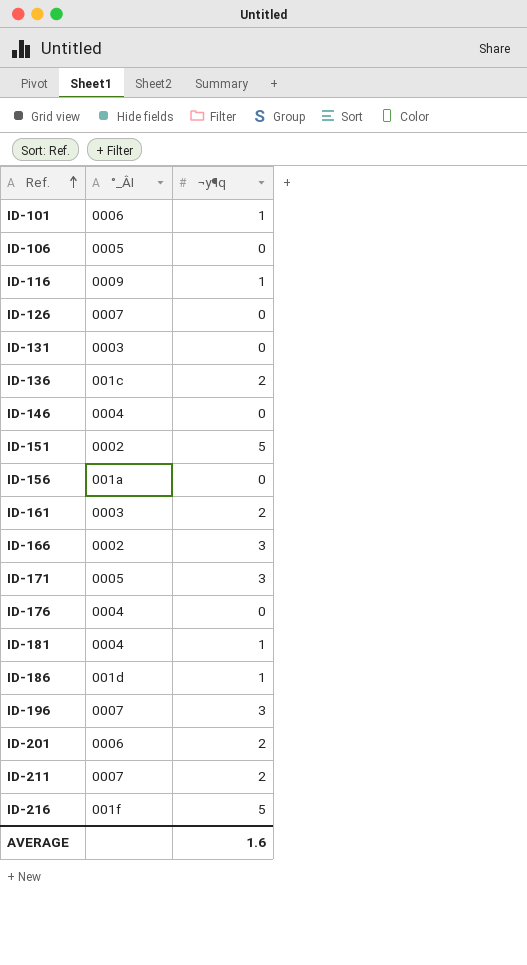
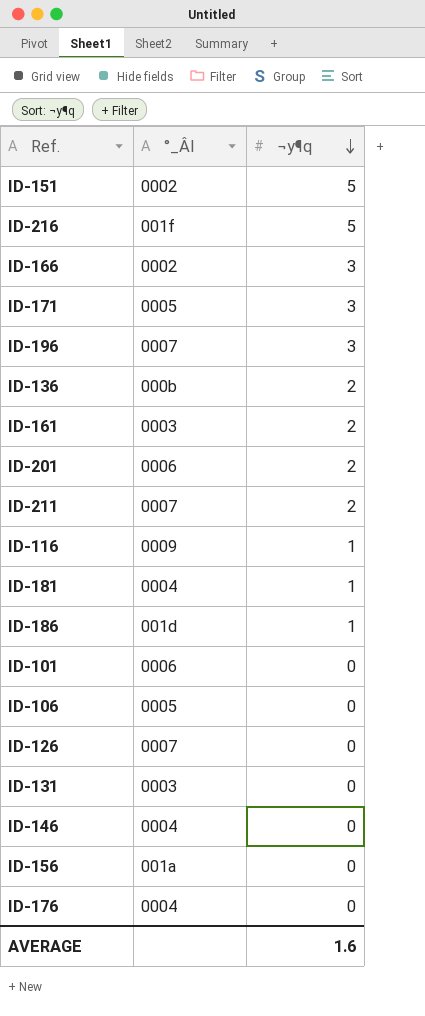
row order: Ref. ascending -> ¬y¶q descending
ID-136 | °_ÂI: 001c -> 000b
ID-101 | ¬y¶q: 1 -> 0

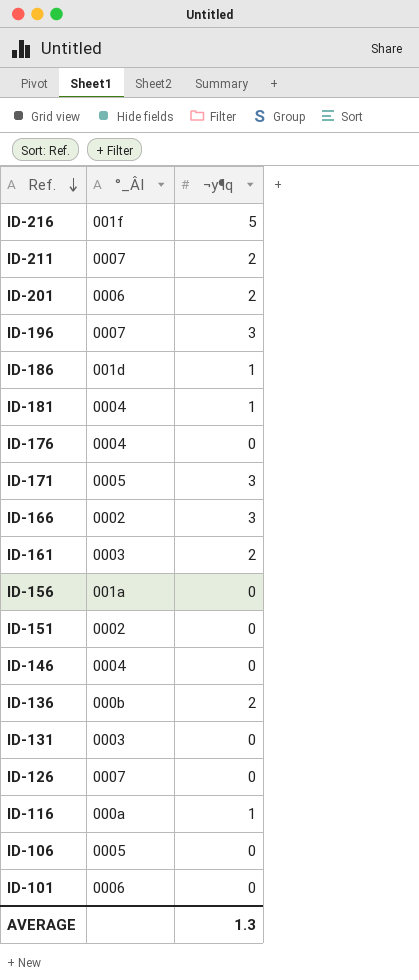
row order: ¬y¶q descending -> Ref. descending
ID-151 | ¬y¶q: 5 -> 0
ID-116 | °_ÂI: 0009 -> 000a
AVERAGE | ¬y¶q: 1.6 -> 1.3

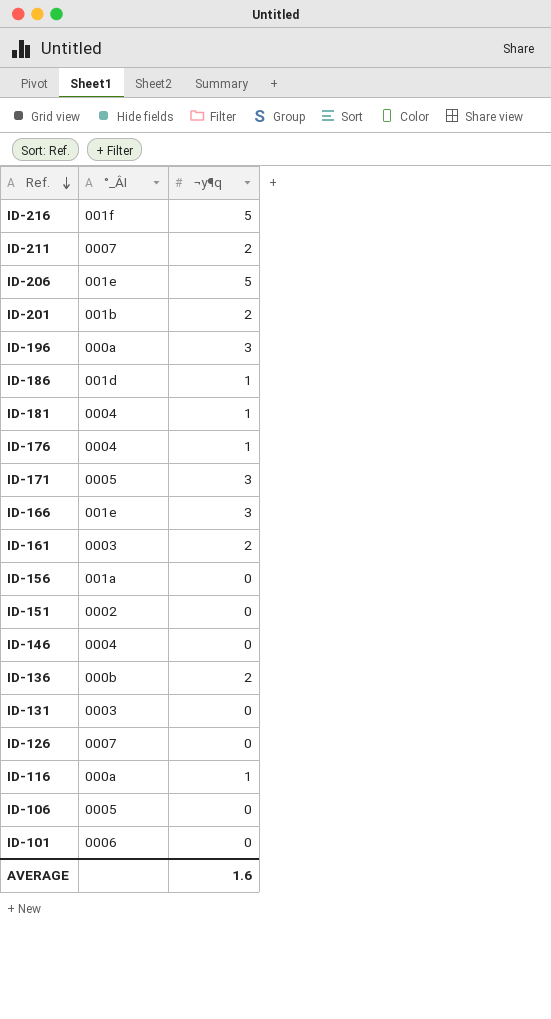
row ID-206: none -> 001e | 5
ID-201 | °_ÂI: 0006 -> 001b
ID-196 | °_ÂI: 0007 -> 000a
ID-176 | ¬y¶q: 0 -> 1
ID-166 | °_ÂI: 0002 -> 001e
AVERAGE | ¬y¶q: 1.3 -> 1.6

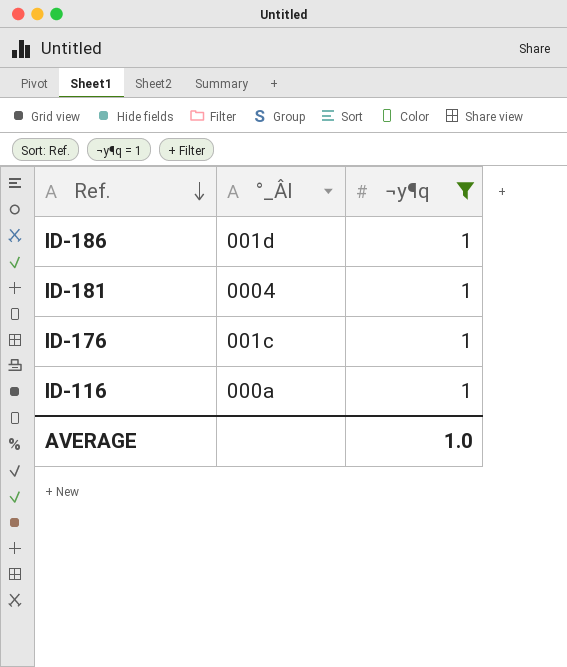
filter: none -> ¬y¶q = 1
ID-176 | °_ÂI: 0004 -> 001c
AVERAGE | ¬y¶q: 1.6 -> 1.0

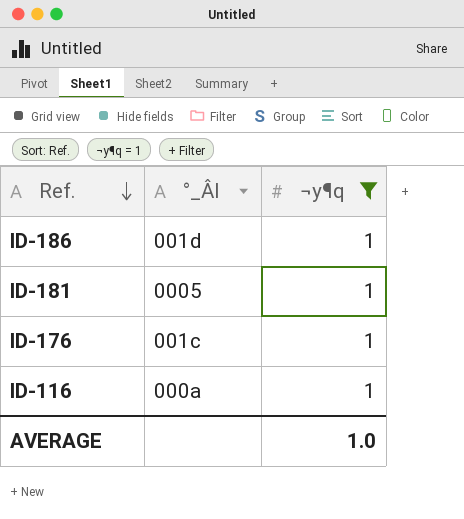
ID-181 | °_ÂI: 0004 -> 0005

